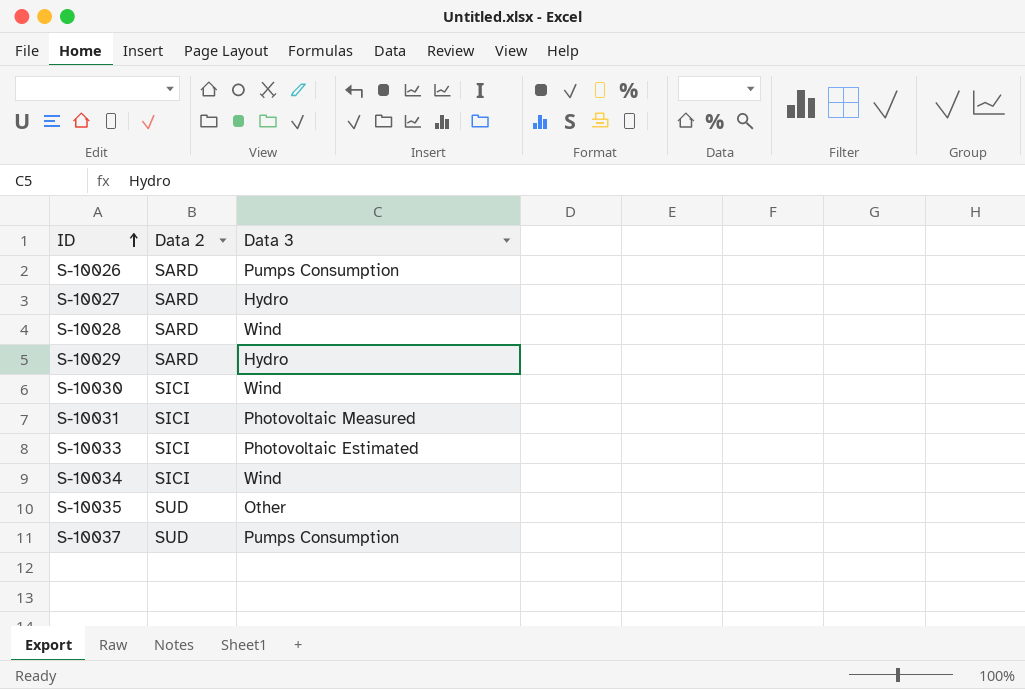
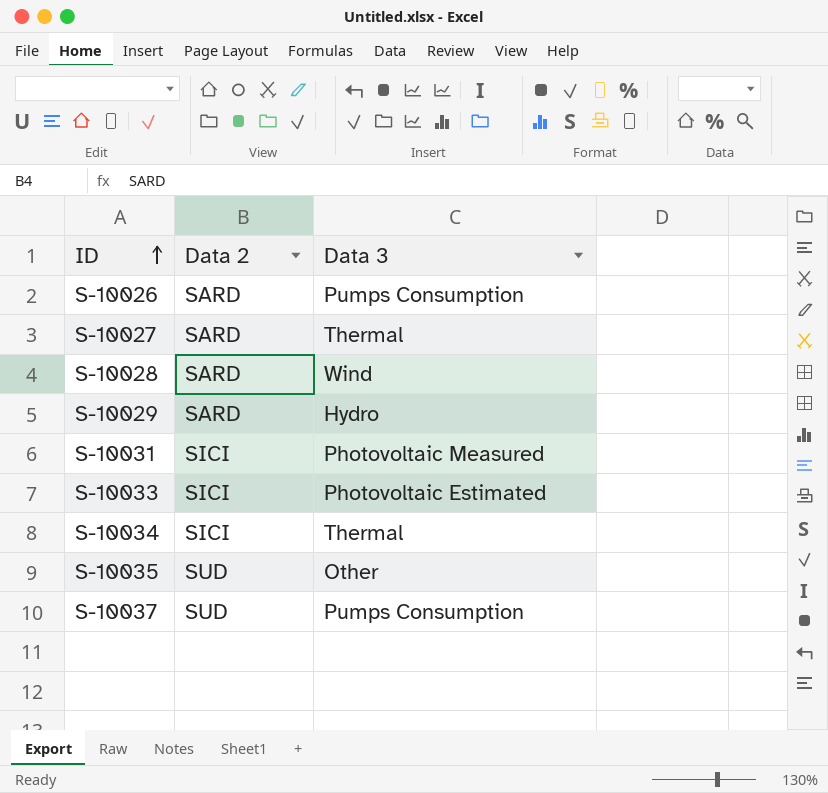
row S-10030: SICI | Wind -> none
S-10027 | Data 3: Hydro -> Thermal
S-10034 | Data 3: Wind -> Thermal

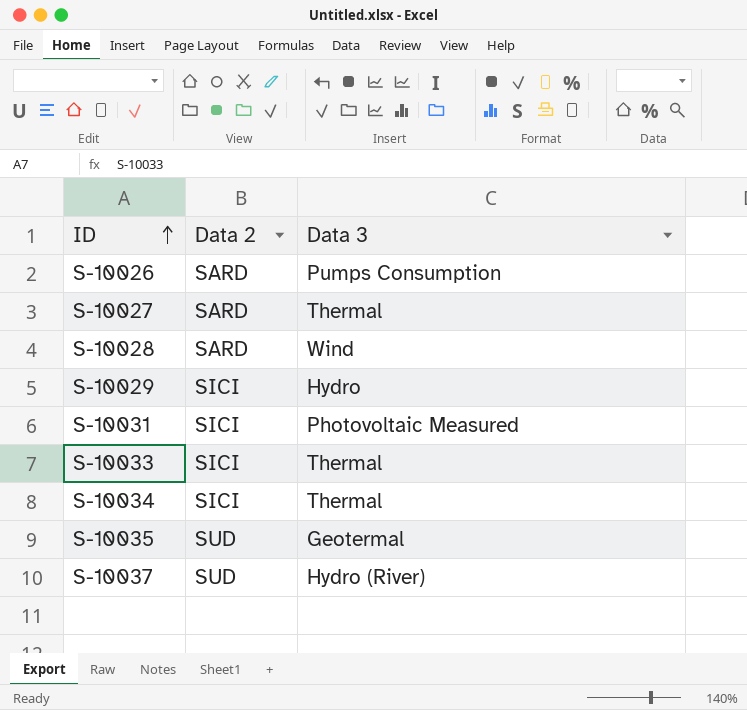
S-10029 | Data 2: SARD -> SICI
S-10033 | Data 3: Photovoltaic Estimated -> Thermal
S-10035 | Data 3: Other -> Geotermal
S-10037 | Data 3: Pumps Consumption -> Hydro (River)

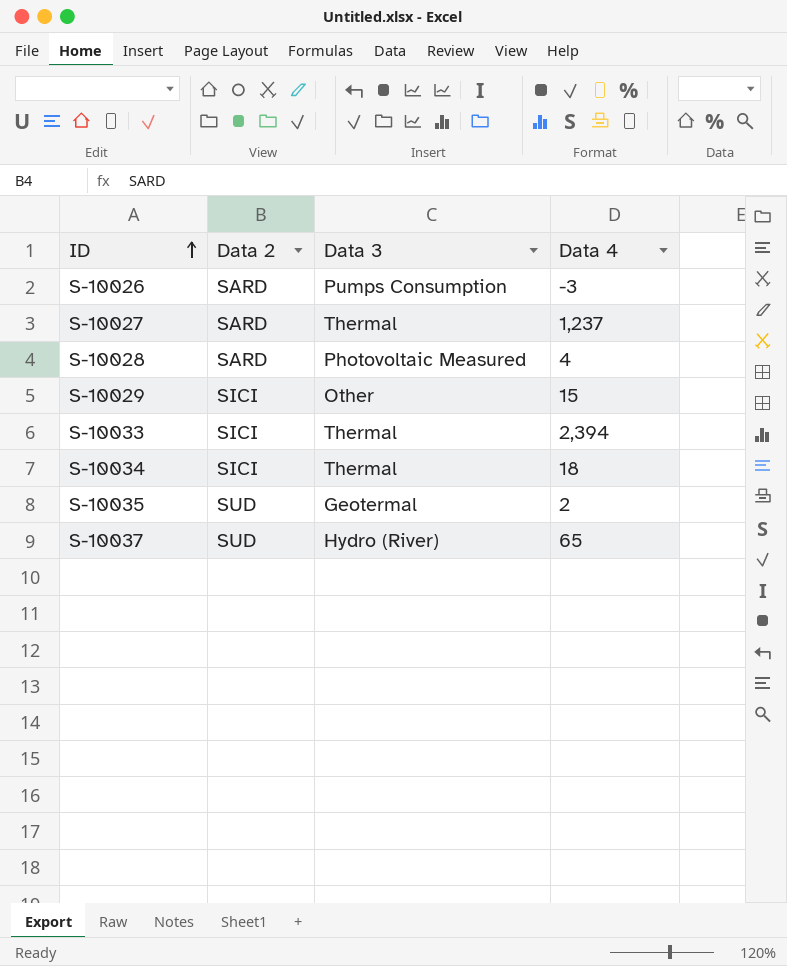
column Data 4 | position: none -> 4
row S-10031: SICI | Photovoltaic Measured -> none
S-10028 | Data 3: Wind -> Photovoltaic Measured
S-10029 | Data 3: Hydro -> Other

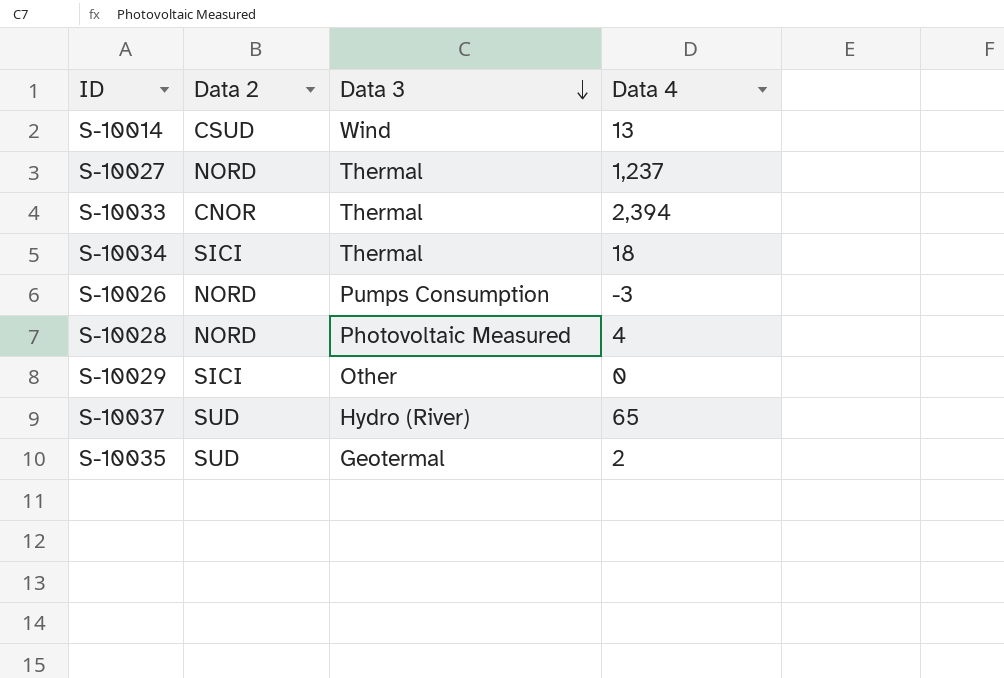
row order: ID ascending -> Data 3 descending
row S-10014: none -> CSUD | Wind | 13
S-10027 | Data 2: SARD -> NORD
S-10033 | Data 2: SICI -> CNOR
S-10026 | Data 2: SARD -> NORD
S-10028 | Data 2: SARD -> NORD
S-10029 | Data 4: 15 -> 0

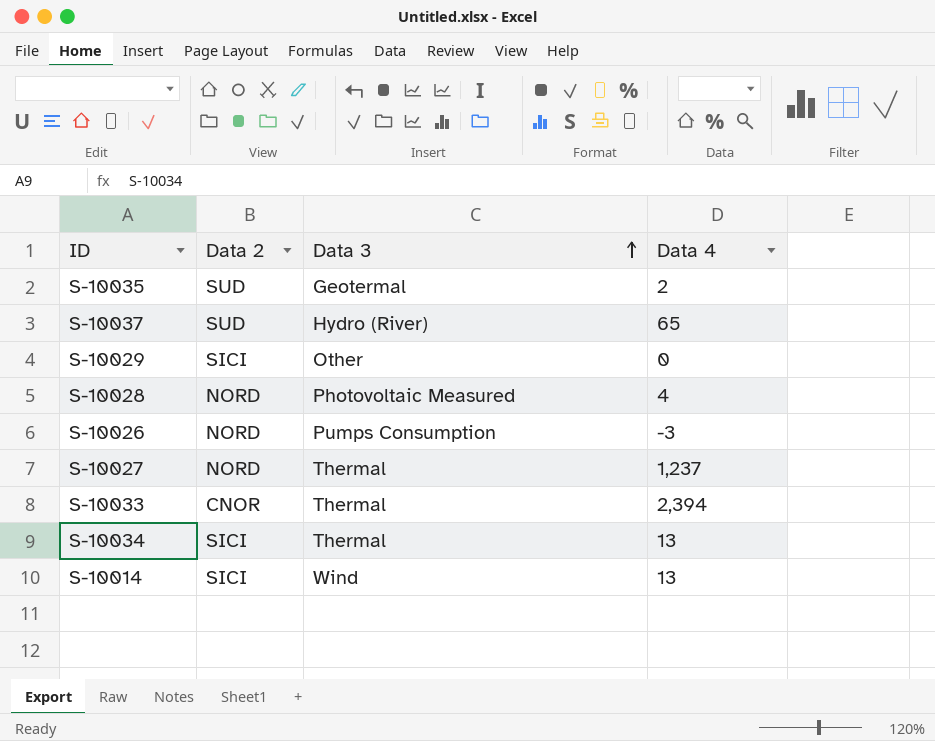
row order: Data 3 descending -> Data 3 ascending
S-10034 | Data 4: 18 -> 13
S-10014 | Data 2: CSUD -> SICI

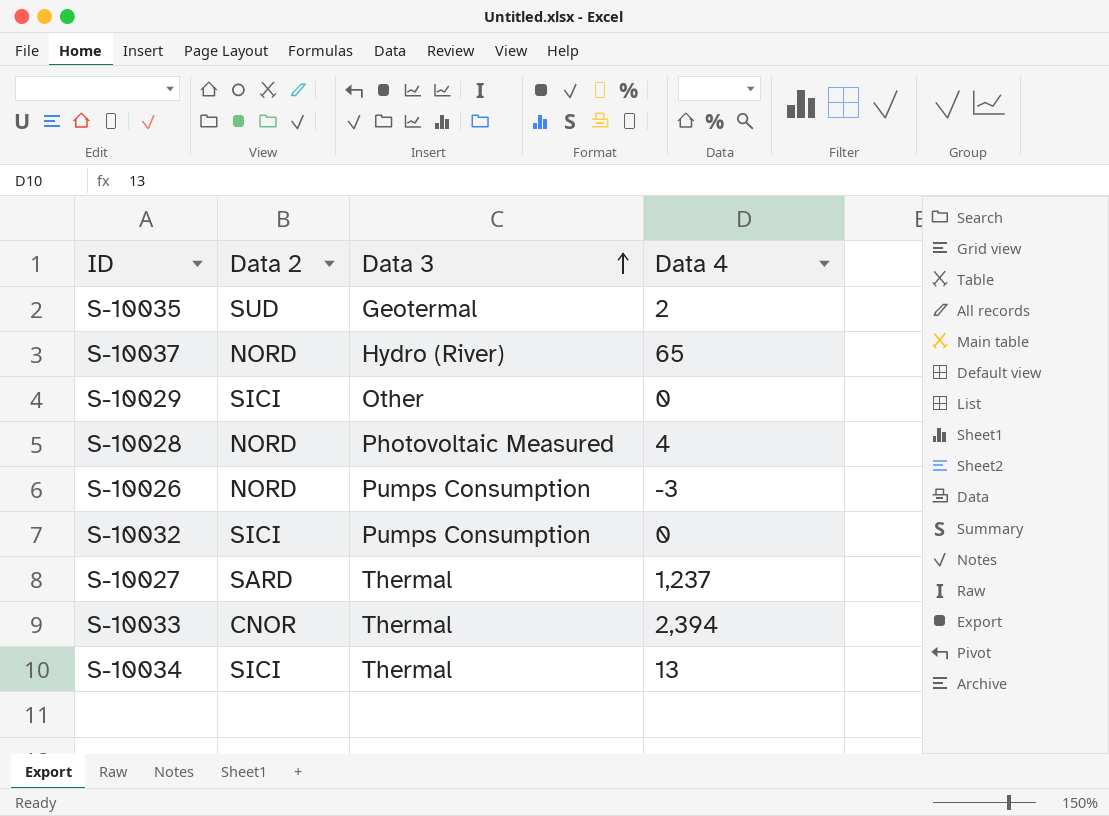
row S-10014: SICI | Wind | 13 -> none
S-10037 | Data 2: SUD -> NORD
row S-10032: none -> SICI | Pumps Consumption | 0
S-10027 | Data 2: NORD -> SARD

